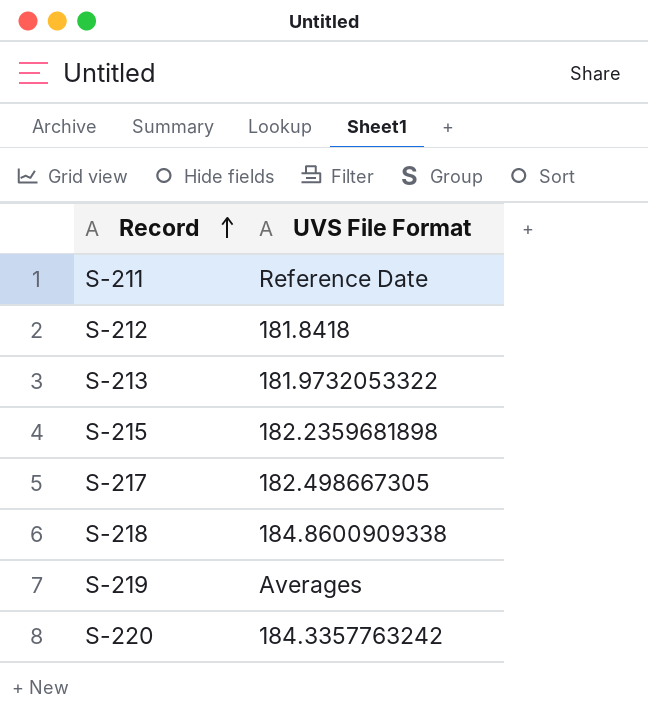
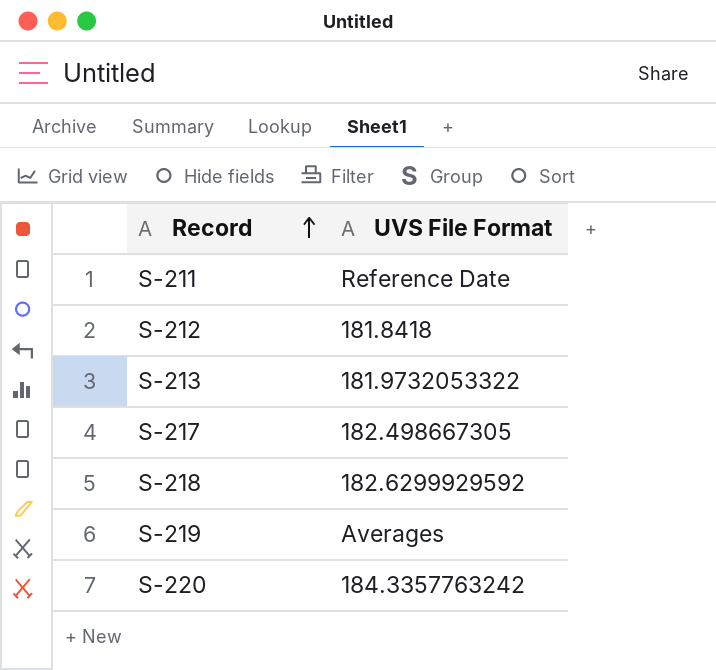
row S-215: 182.2359681898 -> none
S-218 | UVS File Format: 184.8600909338 -> 182.6299929592

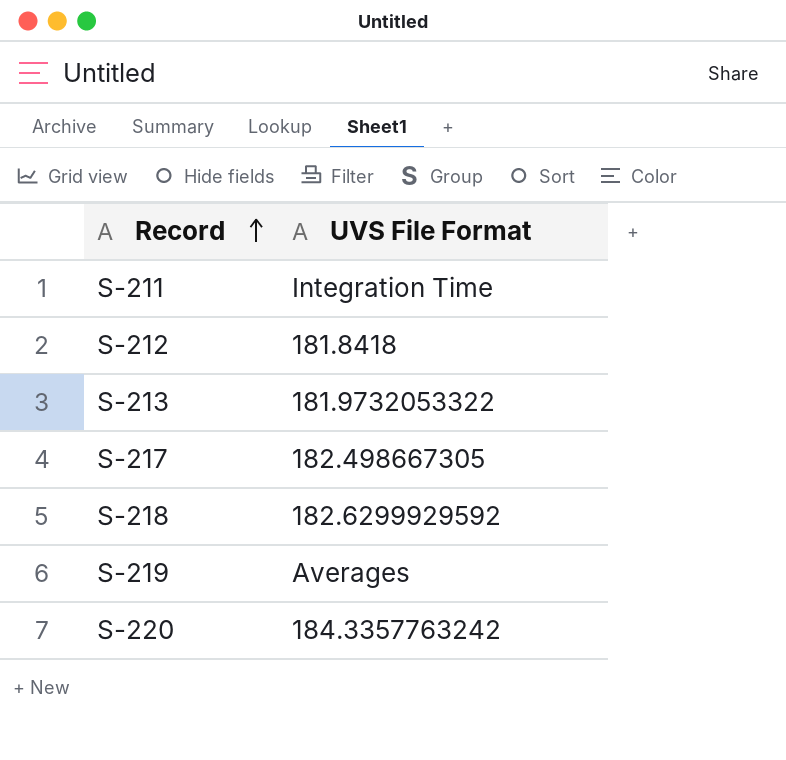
S-211 | UVS File Format: Reference Date -> Integration Time

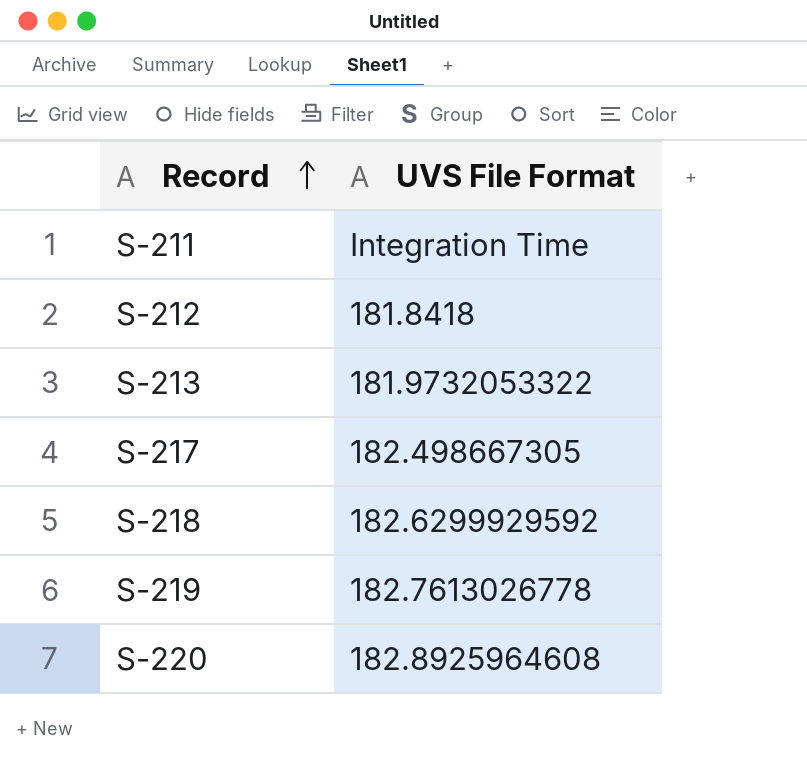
S-219 | UVS File Format: Averages -> 182.7613026778
S-220 | UVS File Format: 184.3357763242 -> 182.8925964608

